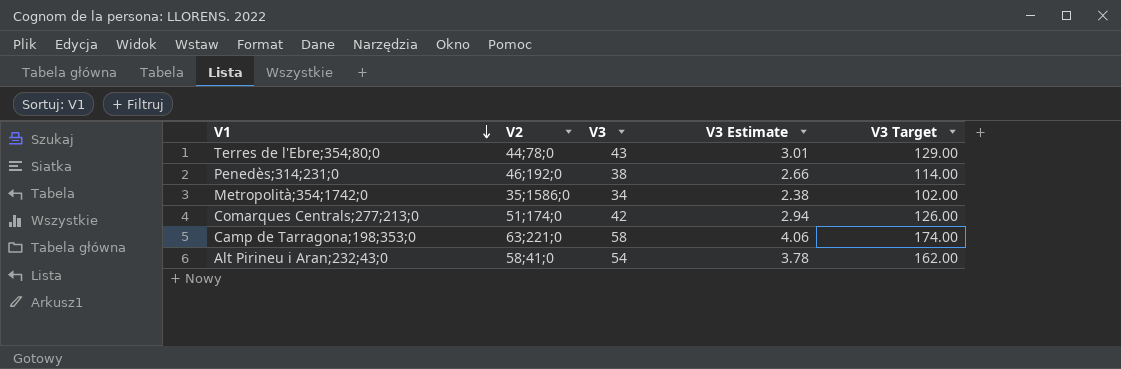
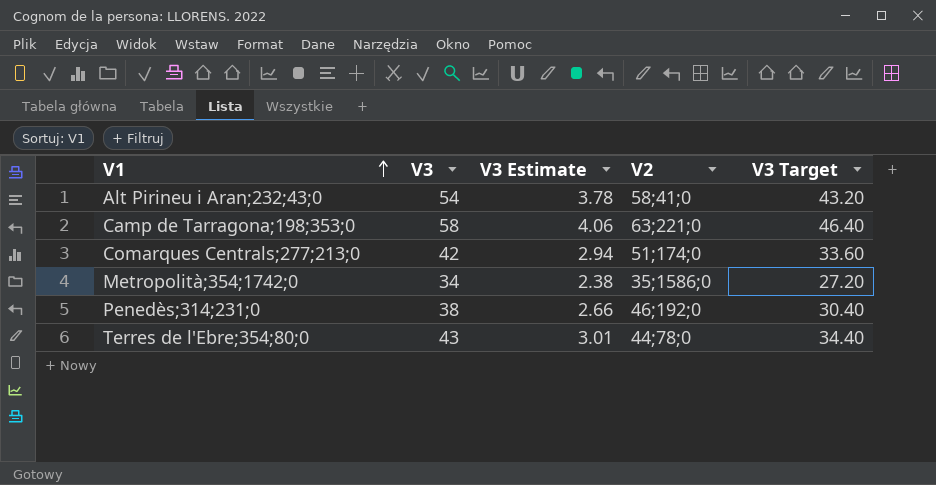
row order: V1 descending -> V1 ascending
column V2 | position: 2 -> 4
column V3 Target | formula: [V3] * 3 -> [V3] * 0.8

